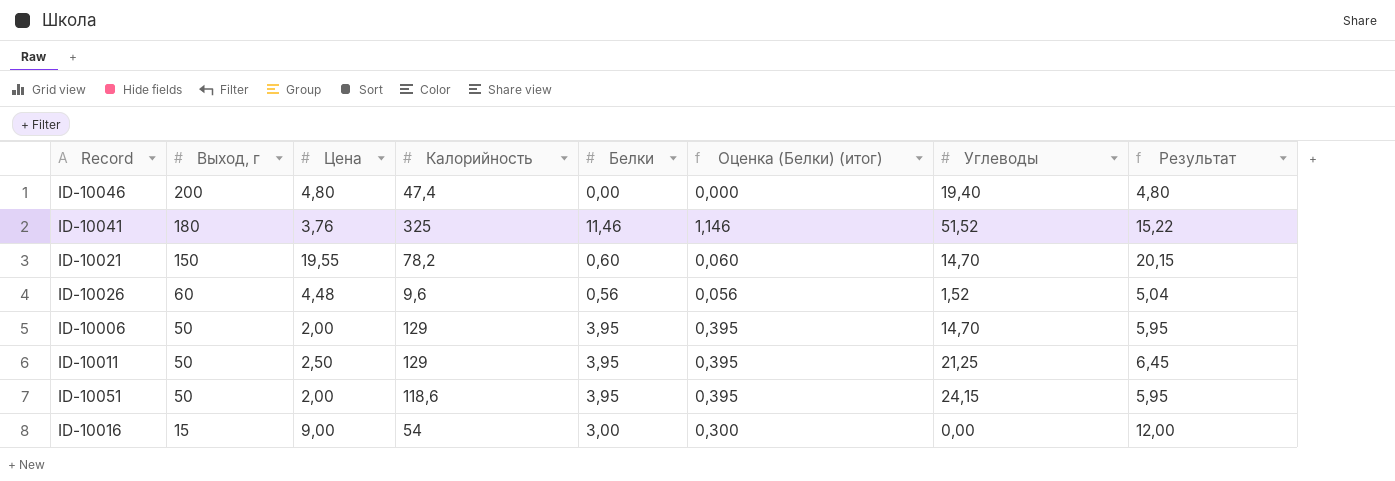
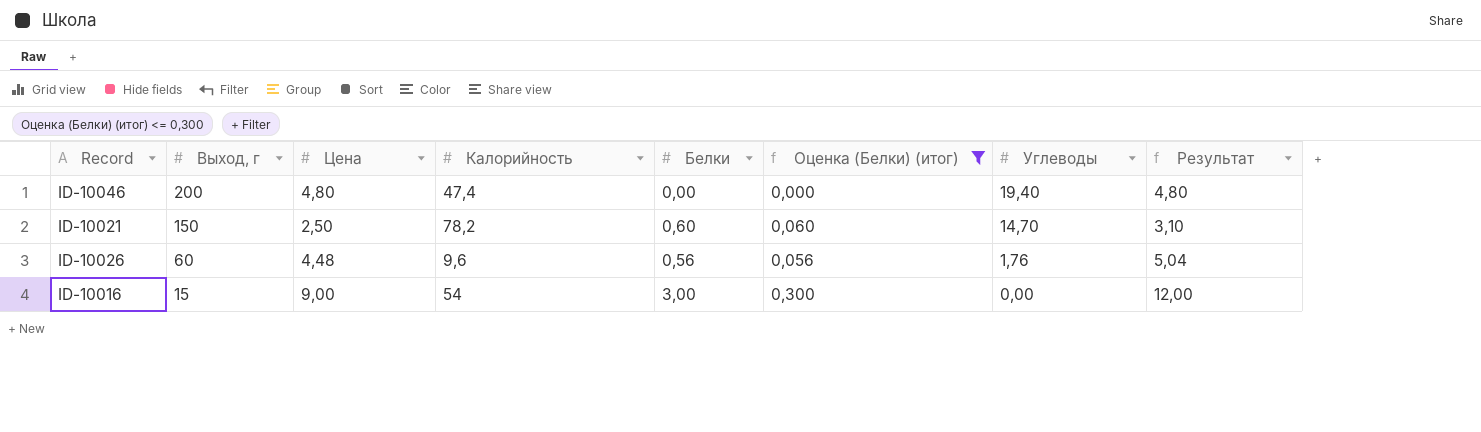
filter: none -> Оценка (Белки) (итог) <= 0,300
ID-10021 | Цена: 19,55 -> 2,50
ID-10021 | Результат: 20,15 -> 3,10
ID-10026 | Углеводы: 1,52 -> 1,76

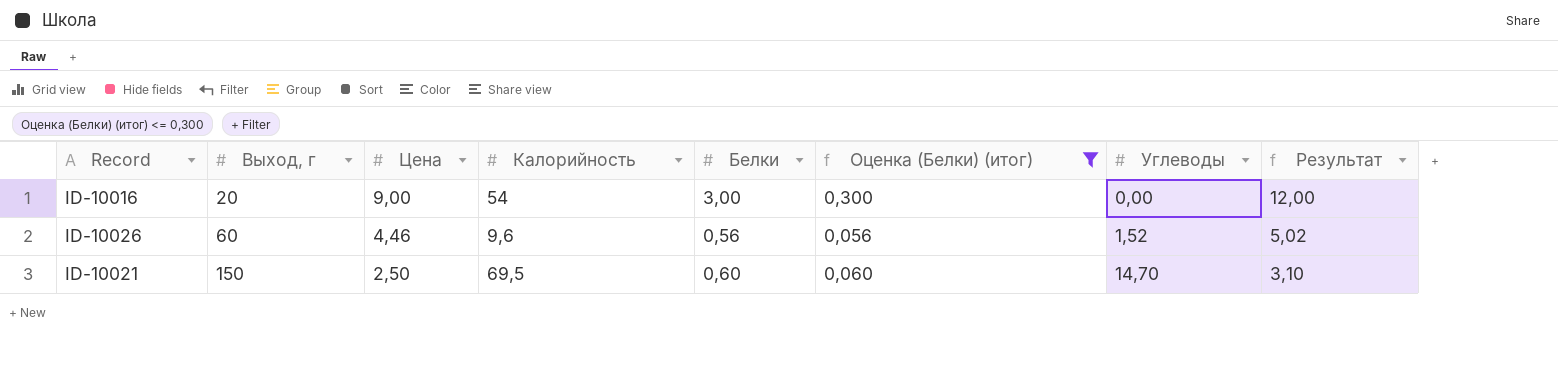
row order: Выход, г descending -> Выход, г ascending
row ID-10046: 200 | 4,80 | 47,4 | 0,00 | 0,000 | 19,40 | 4,80 -> none
ID-10016 | Выход, г: 15 -> 20
ID-10026 | Цена: 4,48 -> 4,46
ID-10026 | Углеводы: 1,76 -> 1,52
ID-10026 | Результат: 5,04 -> 5,02
ID-10021 | Калорийность: 78,2 -> 69,5

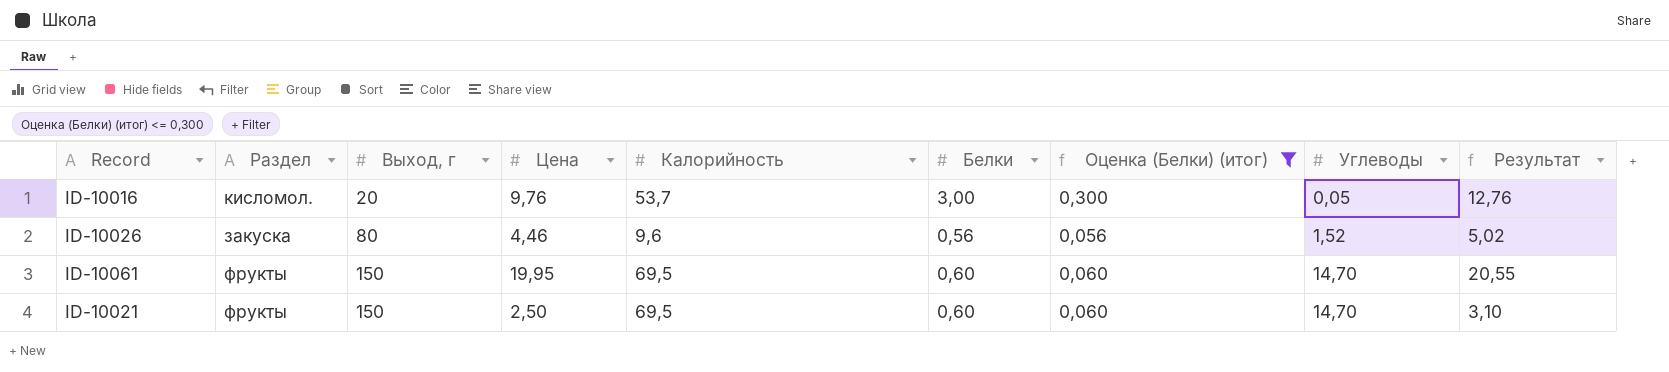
column Раздел | position: none -> 2
ID-10016 | Цена: 9,00 -> 9,76
ID-10016 | Калорийность: 54 -> 53,7
ID-10016 | Углеводы: 0,00 -> 0,05
ID-10016 | Результат: 12,00 -> 12,76
ID-10026 | Выход, г: 60 -> 80
row ID-10061: none -> фрукты | 150 | 19,95 | 69,5 | 0,60 | 0,060 | 14,70 | 20,55

